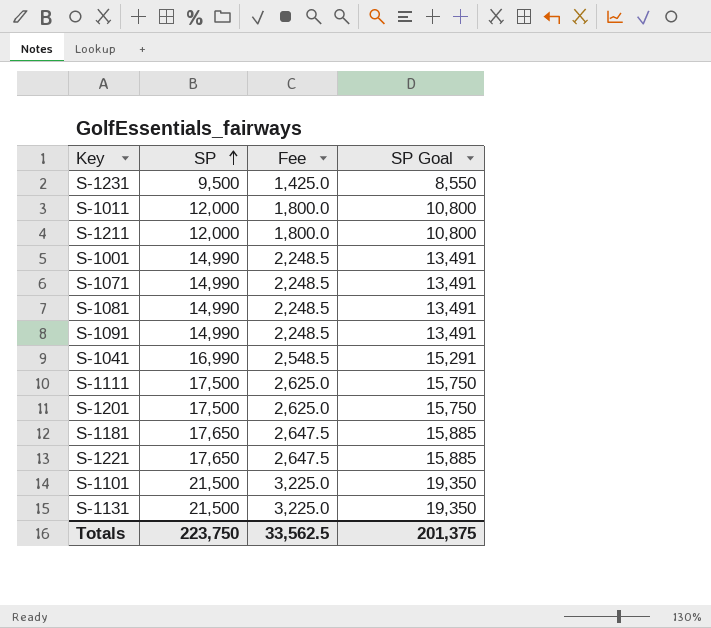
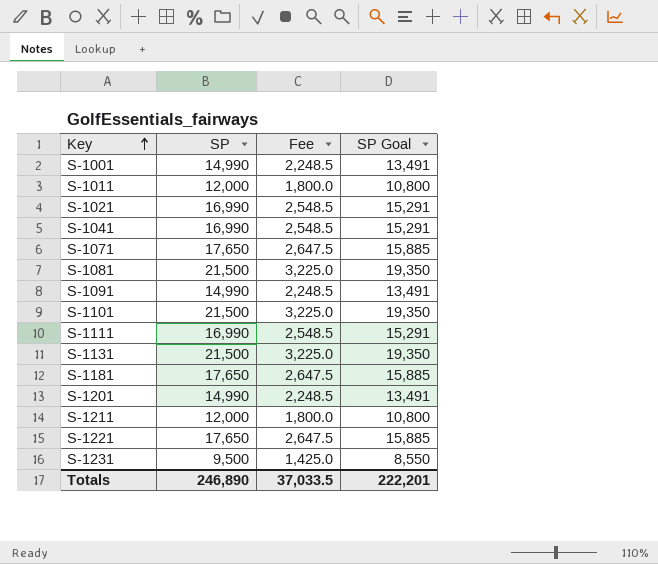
row order: SP ascending -> Key ascending
row S-1021: none -> 16,990 | 2,548.5 | 15,291
S-1071 | SP: 14,990 -> 17,650
S-1071 | Fee: 2,248.5 -> 2,647.5
S-1071 | SP Goal: 13,491 -> 15,885
S-1081 | SP: 14,990 -> 21,500
S-1081 | Fee: 2,248.5 -> 3,225.0
S-1081 | SP Goal: 13,491 -> 19,350
S-1111 | SP: 17,500 -> 16,990
S-1111 | Fee: 2,625.0 -> 2,548.5
S-1111 | SP Goal: 15,750 -> 15,291
S-1201 | SP: 17,500 -> 14,990
S-1201 | Fee: 2,625.0 -> 2,248.5
S-1201 | SP Goal: 15,750 -> 13,491
Totals | SP: 223,750 -> 246,890
Totals | Fee: 33,562.5 -> 37,033.5
Totals | SP Goal: 201,375 -> 222,201

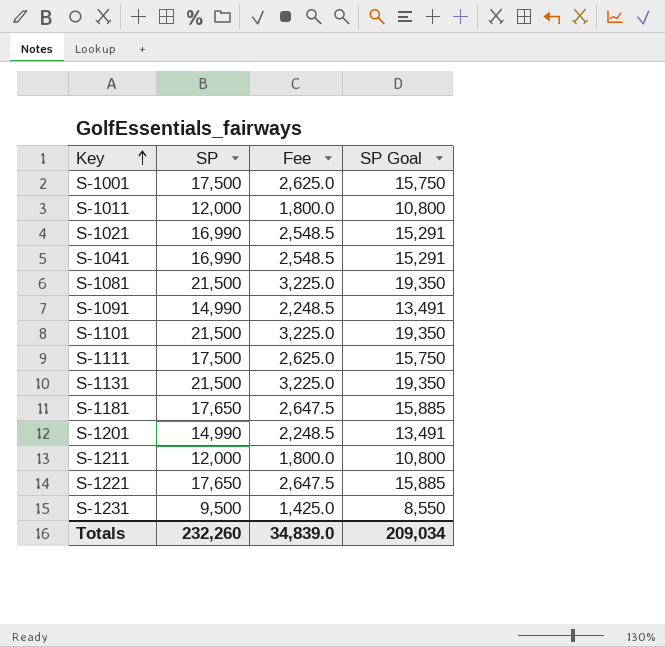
row S-1071: 17,650 | 2,647.5 | 15,885 -> none
S-1001 | SP: 14,990 -> 17,500
S-1001 | Fee: 2,248.5 -> 2,625.0
S-1001 | SP Goal: 13,491 -> 15,750
S-1111 | SP: 16,990 -> 17,500
S-1111 | Fee: 2,548.5 -> 2,625.0
S-1111 | SP Goal: 15,291 -> 15,750
Totals | SP: 246,890 -> 232,260
Totals | Fee: 37,033.5 -> 34,839.0
Totals | SP Goal: 222,201 -> 209,034

